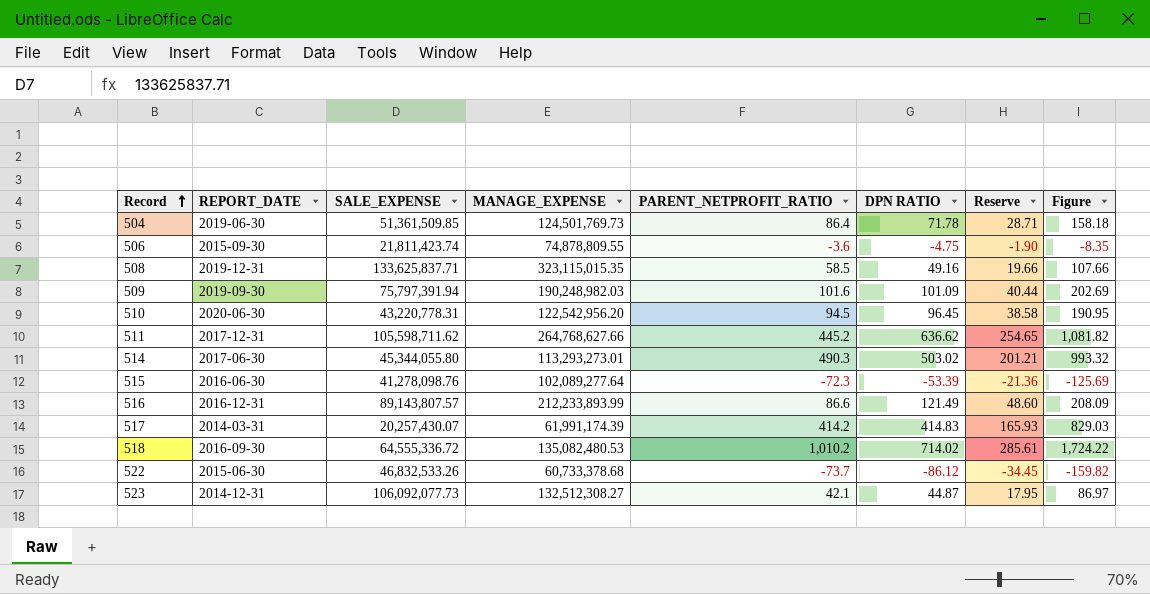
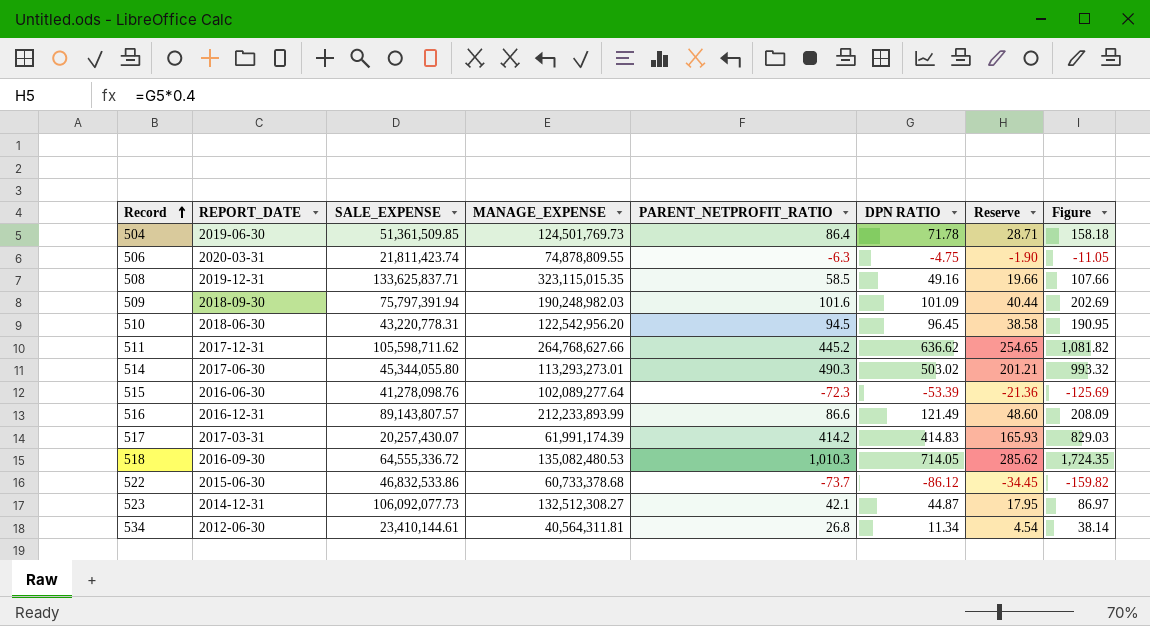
506 | REPORT_DATE: 2015-09-30 -> 2020-03-31
506 | PARENT_NETPROFIT_RATIO: -3.6 -> -6.3
506 | Figure: -8.35 -> -11.05
509 | REPORT_DATE: 2019-09-30 -> 2018-09-30
510 | REPORT_DATE: 2020-06-30 -> 2018-06-30
517 | REPORT_DATE: 2014-03-31 -> 2017-03-31
518 | PARENT_NETPROFIT_RATIO: 1,010.2 -> 1,010.3
518 | DPN RATIO: 714.02 -> 714.05
518 | Reserve: 285.61 -> 285.62
518 | Figure: 1,724.22 -> 1,724.35
522 | SALE_EXPENSE: 46,832,533.26 -> 46,832,533.86
row 534: none -> 2012-06-30 | 23,410,144.61 | 40,564,311.81 | 26.8 | 11.34 | 4.54 | 38.14

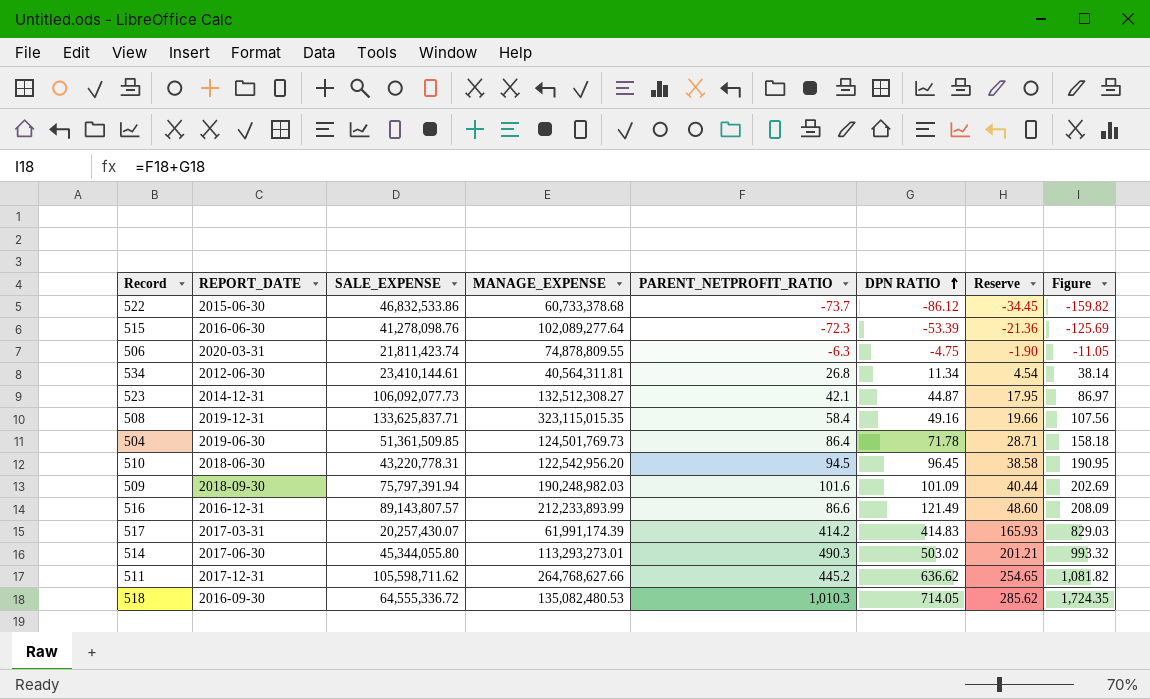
row order: Record ascending -> DPN RATIO ascending
508 | PARENT_NETPROFIT_RATIO: 58.5 -> 58.4
508 | Figure: 107.66 -> 107.56

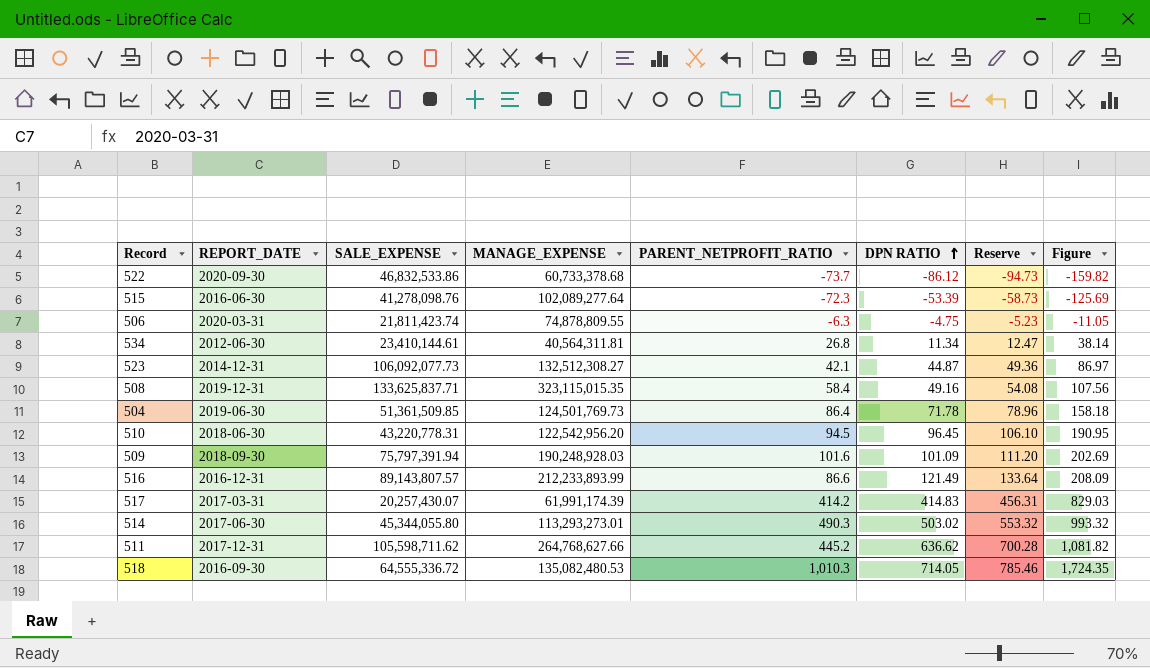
column Reserve | formula: [DPN RATIO] * 0.4 -> [DPN RATIO] * 1.1
522 | REPORT_DATE: 2015-06-30 -> 2020-09-30
509 | MANAGE_EXPENSE: 190,248,982.03 -> 190,248,928.03

